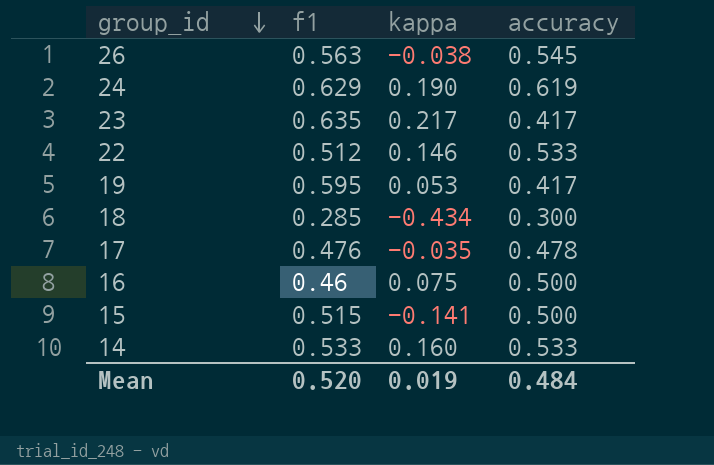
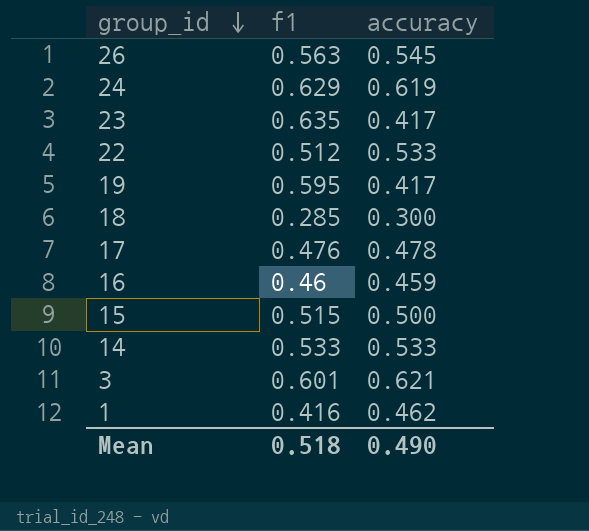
column kappa | position: 3 -> none
16 | accuracy: 0.500 -> 0.459
row 3: none -> 0.601 | 0.621
row 1: none -> 0.416 | 0.462
Mean | f1: 0.520 -> 0.518
Mean | accuracy: 0.484 -> 0.490

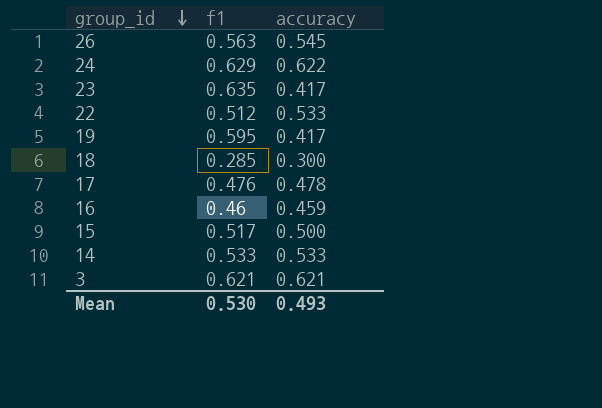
row 1: 0.416 | 0.462 -> none
24 | accuracy: 0.619 -> 0.622
15 | f1: 0.515 -> 0.517
3 | f1: 0.601 -> 0.621
Mean | f1: 0.518 -> 0.530
Mean | accuracy: 0.490 -> 0.493

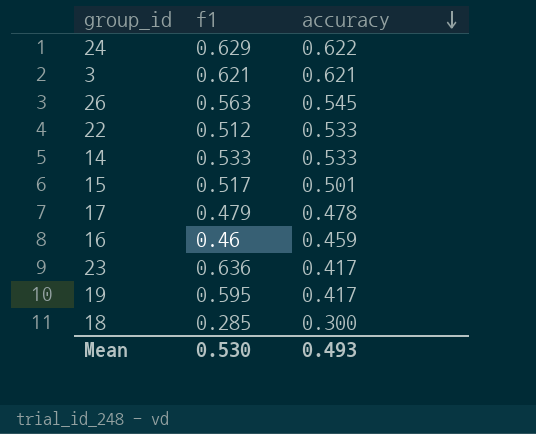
row order: group_id descending -> accuracy descending
15 | accuracy: 0.500 -> 0.501
17 | f1: 0.476 -> 0.479
23 | f1: 0.635 -> 0.636

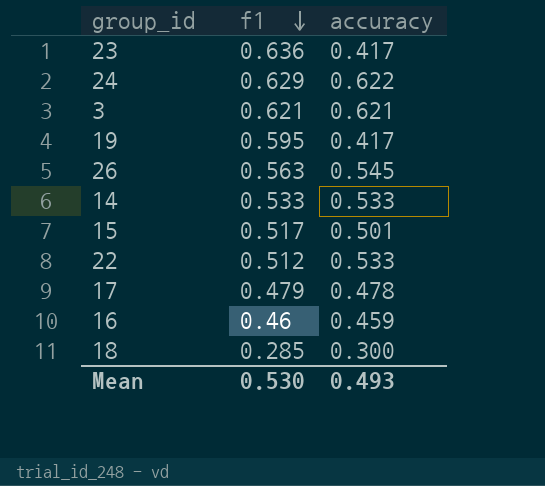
row order: accuracy descending -> f1 descending

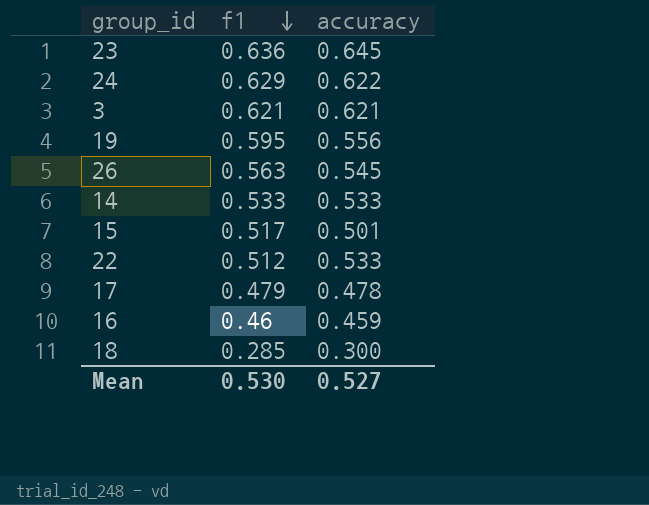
23 | accuracy: 0.417 -> 0.645
19 | accuracy: 0.417 -> 0.556
Mean | accuracy: 0.493 -> 0.527

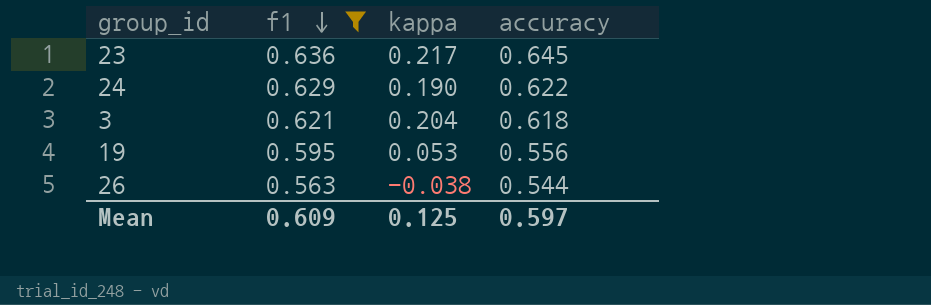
filter: none -> f1 >= 0.563
column kappa | position: none -> 3
3 | accuracy: 0.621 -> 0.618
26 | accuracy: 0.545 -> 0.544
Mean | f1: 0.530 -> 0.609
Mean | accuracy: 0.527 -> 0.597

